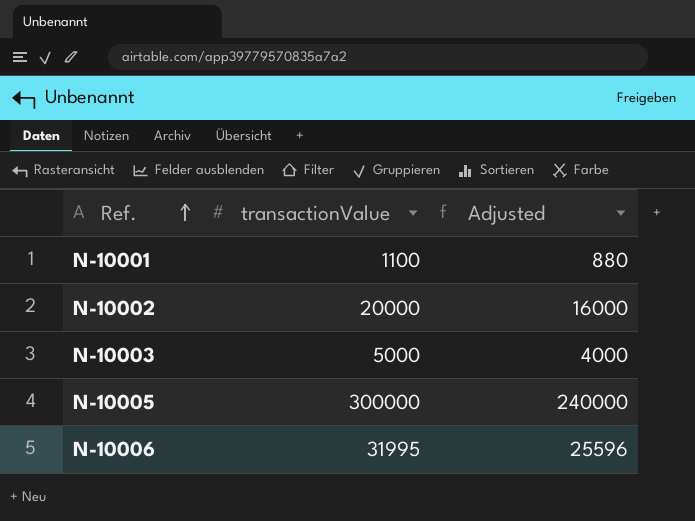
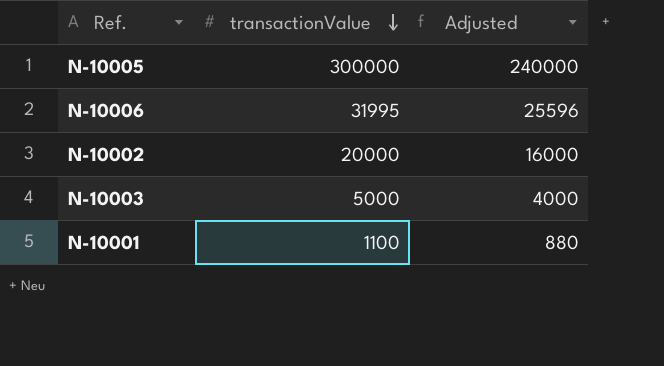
row order: Ref. ascending -> transactionValue descending

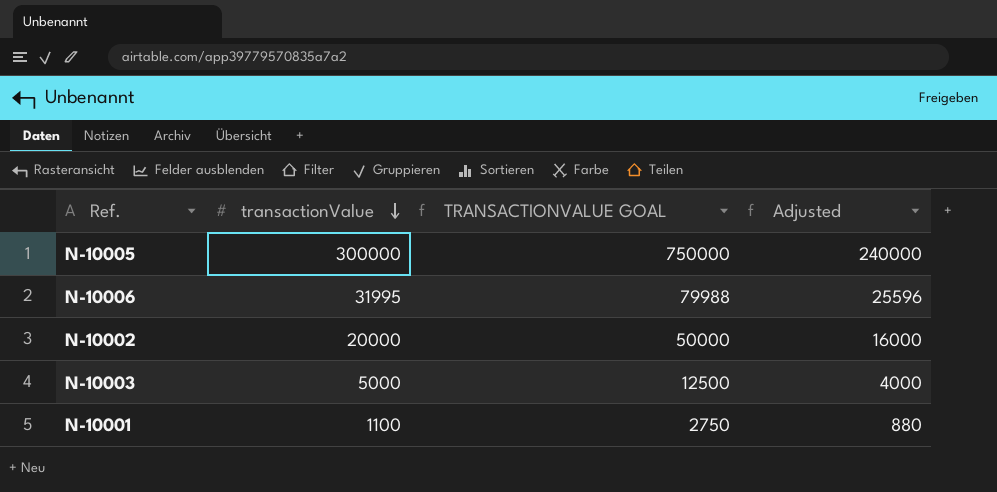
column TRANSACTIONVALUE GOAL | formula: none -> [transactionValue] * 2.5

